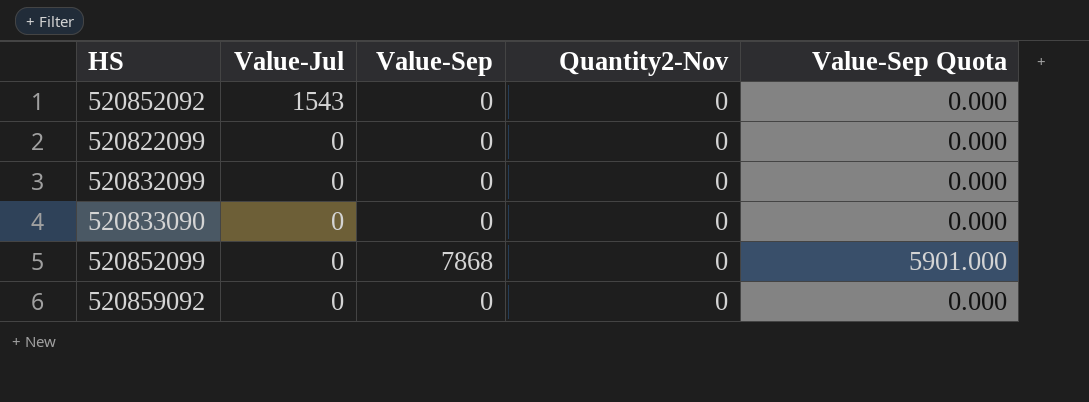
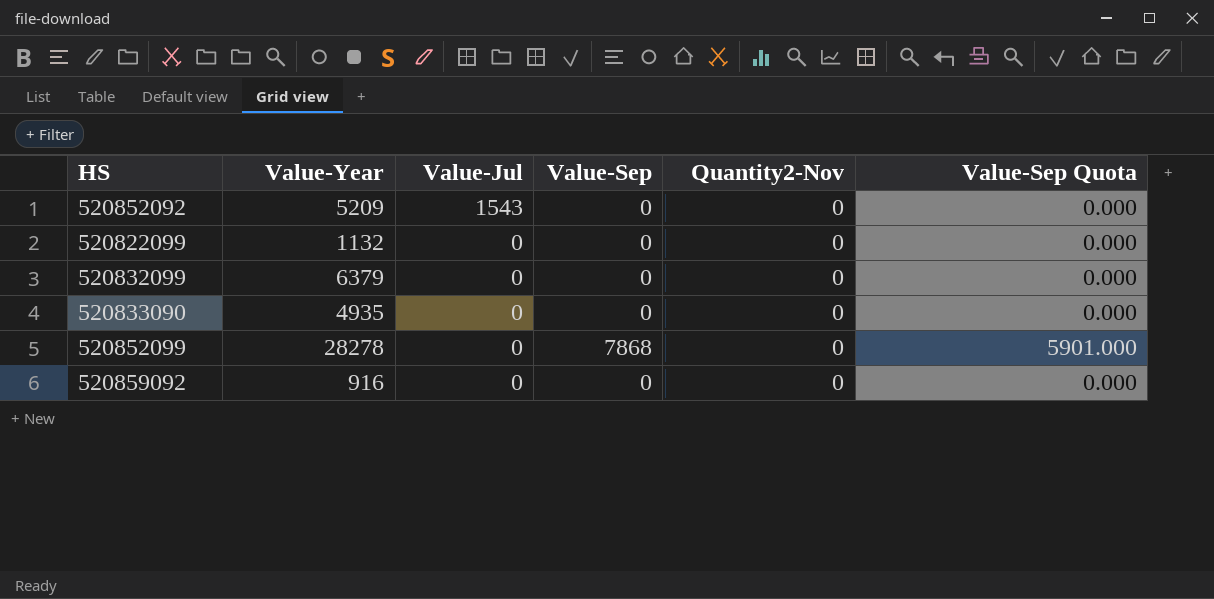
column Value-Year | position: none -> 2

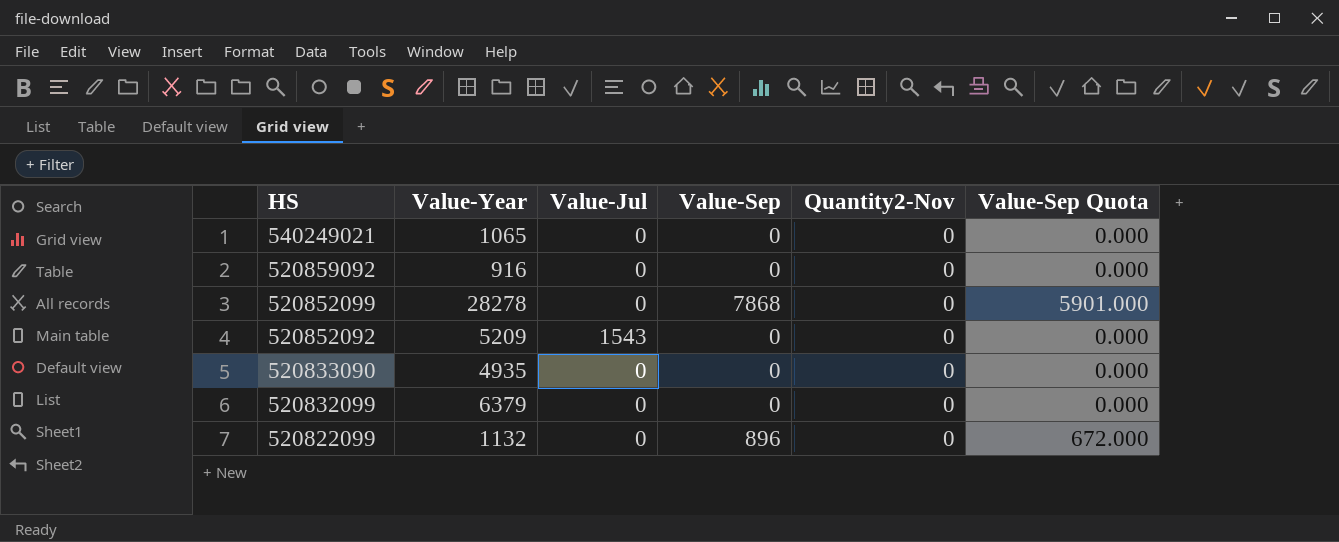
row order: Value-Jul descending -> HS descending
row 540249021: none -> 1065 | 0 | 0 | 0 | 0.000
520822099 | Value-Sep: 0 -> 896
520822099 | Value-Sep Quota: 0.000 -> 672.000

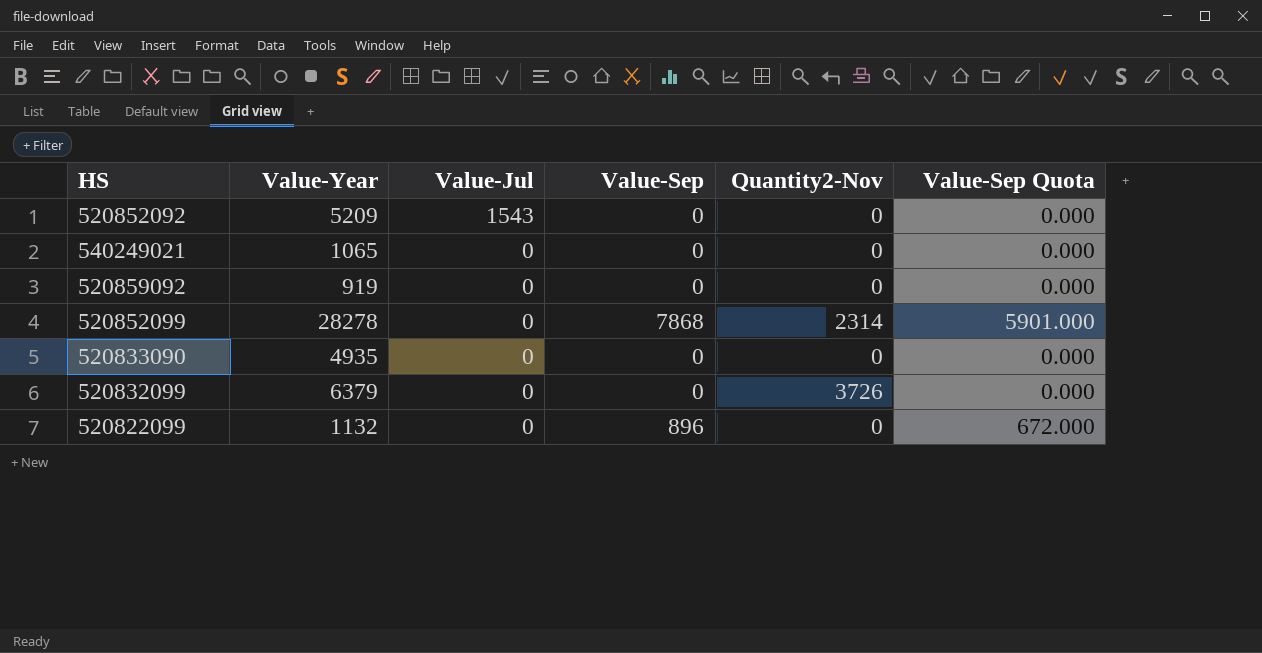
row order: HS descending -> Value-Jul descending
520859092 | Value-Year: 916 -> 919
520852099 | Quantity2-Nov: 0 -> 2314
520832099 | Quantity2-Nov: 0 -> 3726

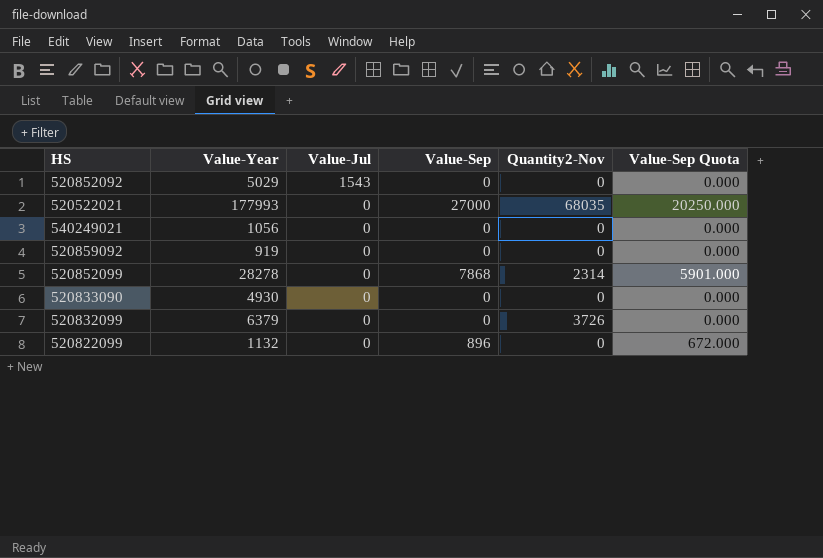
520852092 | Value-Year: 5209 -> 5029
row 520522021: none -> 177993 | 0 | 27000 | 68035 | 20250.000
540249021 | Value-Year: 1065 -> 1056
520833090 | Value-Year: 4935 -> 4930

